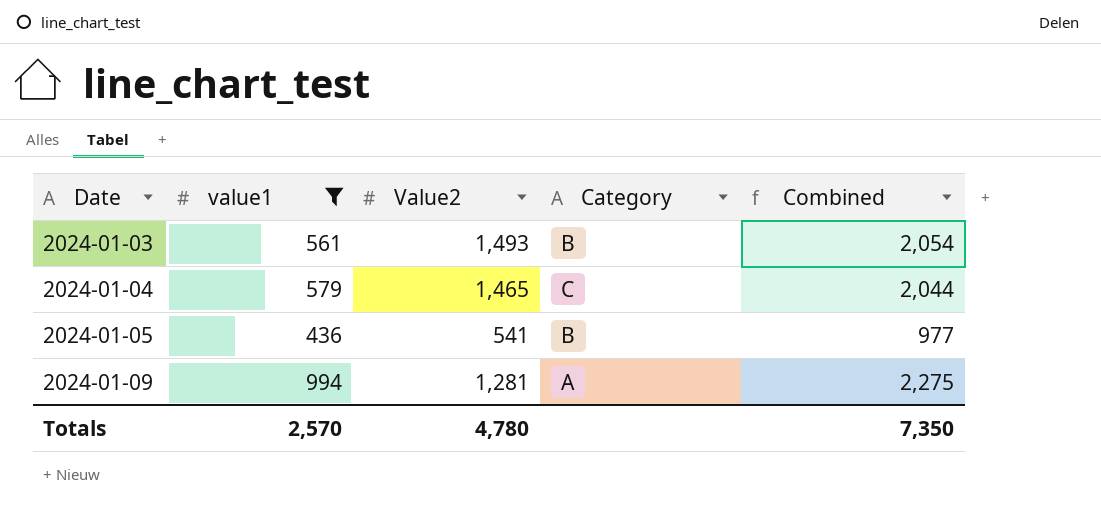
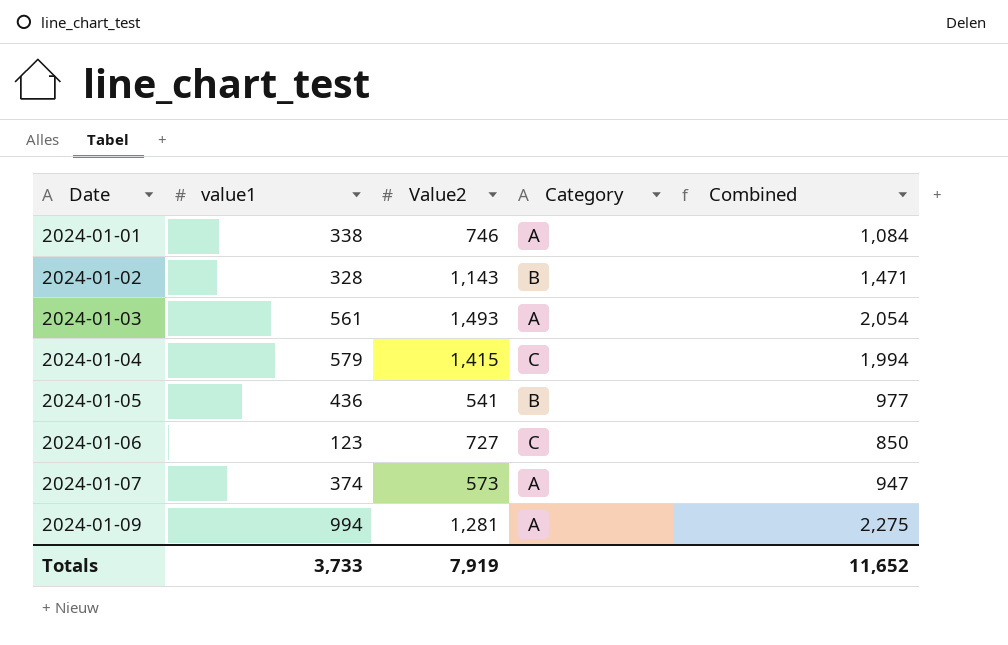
filter: value1 >= 436 -> none
2024-01-03 | Category: B -> A
2024-01-04 | Value2: 1,465 -> 1,415
2024-01-04 | Combined: 2,044 -> 1,994
Totals | value1: 2,570 -> 3,733
Totals | Value2: 4,780 -> 7,919
Totals | Combined: 7,350 -> 11,652

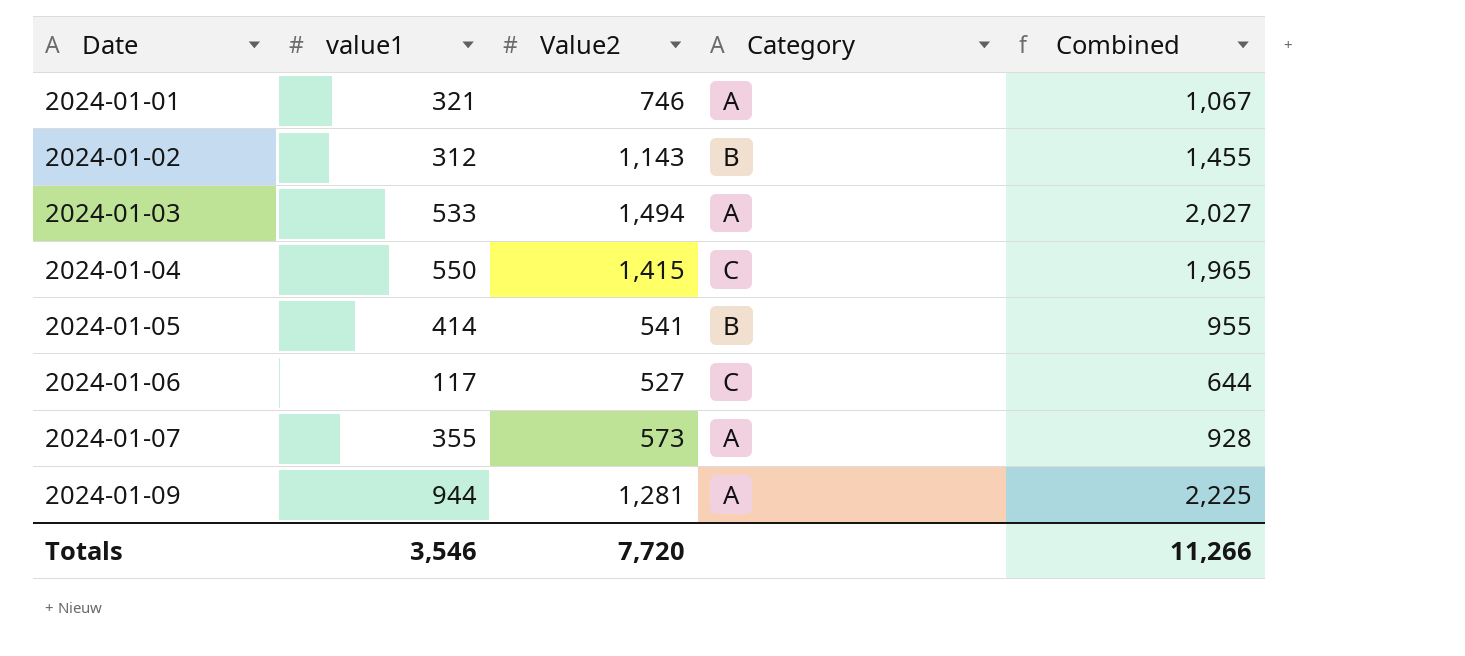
2024-01-01 | value1: 338 -> 321
2024-01-01 | Combined: 1,084 -> 1,067
2024-01-02 | value1: 328 -> 312
2024-01-02 | Combined: 1,471 -> 1,455
2024-01-03 | value1: 561 -> 533
2024-01-03 | Value2: 1,493 -> 1,494
2024-01-03 | Combined: 2,054 -> 2,027
2024-01-04 | value1: 579 -> 550
2024-01-04 | Combined: 1,994 -> 1,965
2024-01-05 | value1: 436 -> 414
2024-01-05 | Combined: 977 -> 955
2024-01-06 | value1: 123 -> 117
2024-01-06 | Value2: 727 -> 527
2024-01-06 | Combined: 850 -> 644
2024-01-07 | value1: 374 -> 355
2024-01-07 | Combined: 947 -> 928
2024-01-09 | value1: 994 -> 944
2024-01-09 | Combined: 2,275 -> 2,225
Totals | value1: 3,733 -> 3,546
Totals | Value2: 7,919 -> 7,720
Totals | Combined: 11,652 -> 11,266

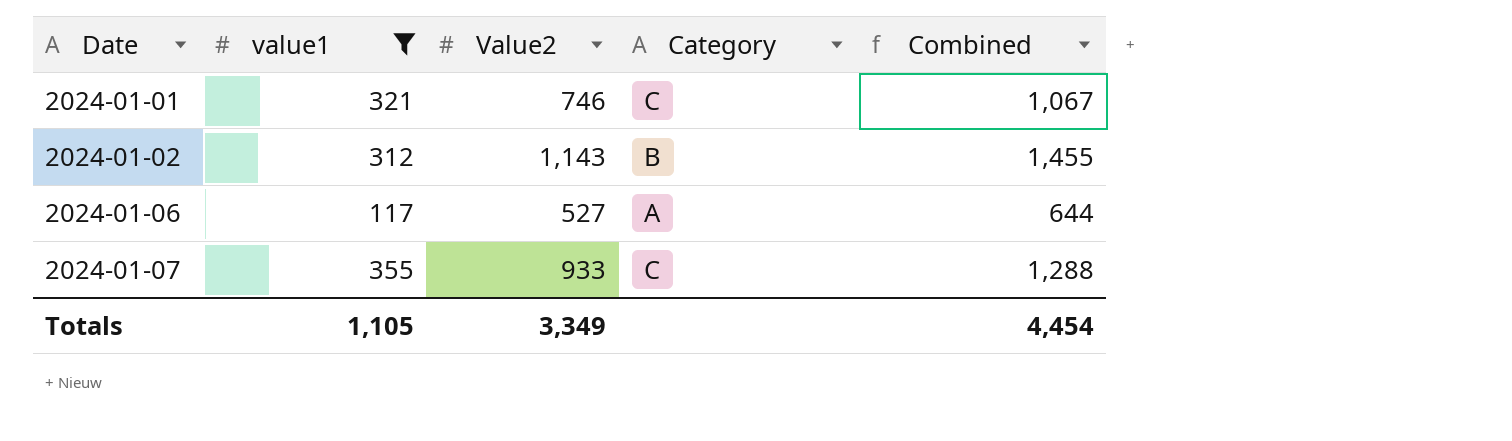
filter: none -> value1 <= 355
2024-01-01 | Category: A -> C
2024-01-06 | Category: C -> A
2024-01-07 | Value2: 573 -> 933
2024-01-07 | Category: A -> C
2024-01-07 | Combined: 928 -> 1,288
Totals | value1: 3,546 -> 1,105
Totals | Value2: 7,720 -> 3,349
Totals | Combined: 11,266 -> 4,454

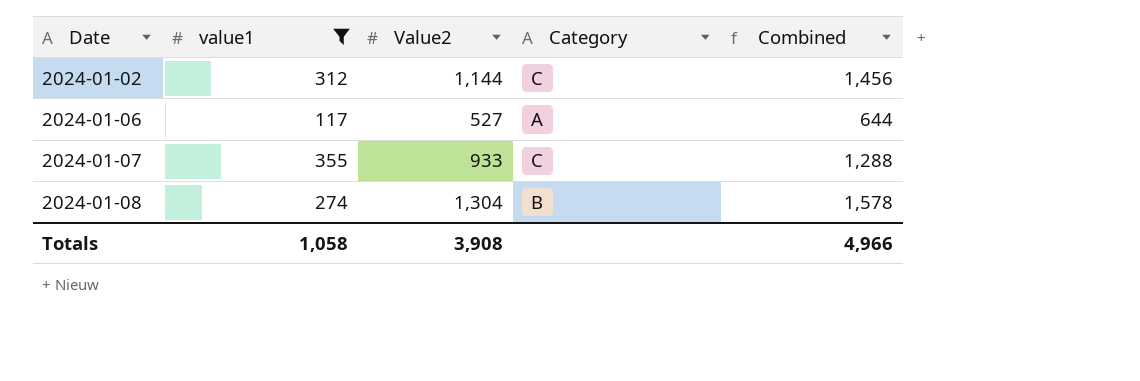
row 2024-01-01: 321 | 746 | C | 1,067 -> none
2024-01-02 | Value2: 1,143 -> 1,144
2024-01-02 | Category: B -> C
2024-01-02 | Combined: 1,455 -> 1,456
row 2024-01-08: none -> 274 | 1,304 | B | 1,578
Totals | value1: 1,105 -> 1,058
Totals | Value2: 3,349 -> 3,908
Totals | Combined: 4,454 -> 4,966

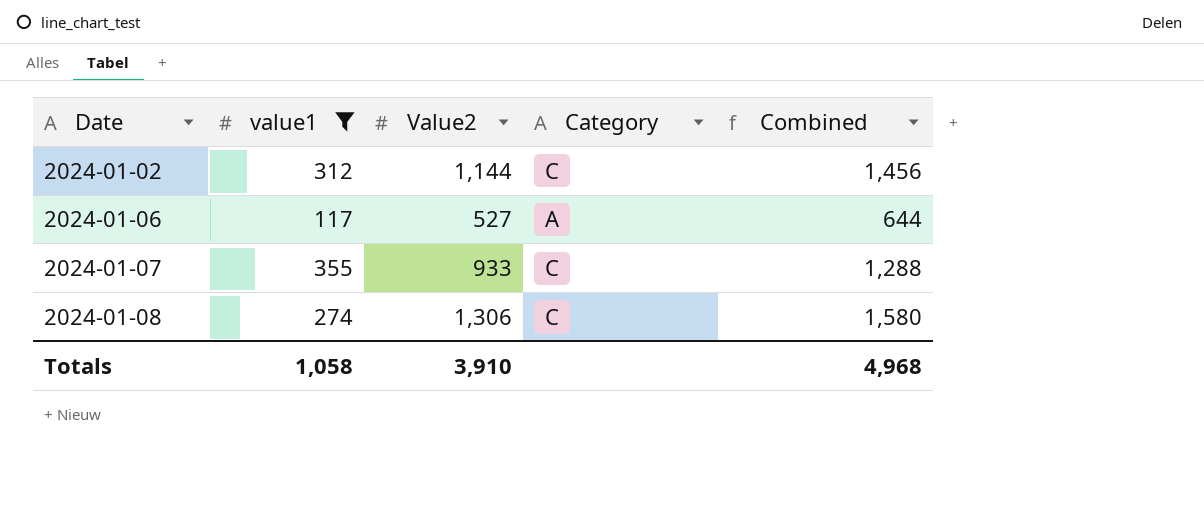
2024-01-08 | Value2: 1,304 -> 1,306
2024-01-08 | Category: B -> C
2024-01-08 | Combined: 1,578 -> 1,580
Totals | Value2: 3,908 -> 3,910
Totals | Combined: 4,966 -> 4,968

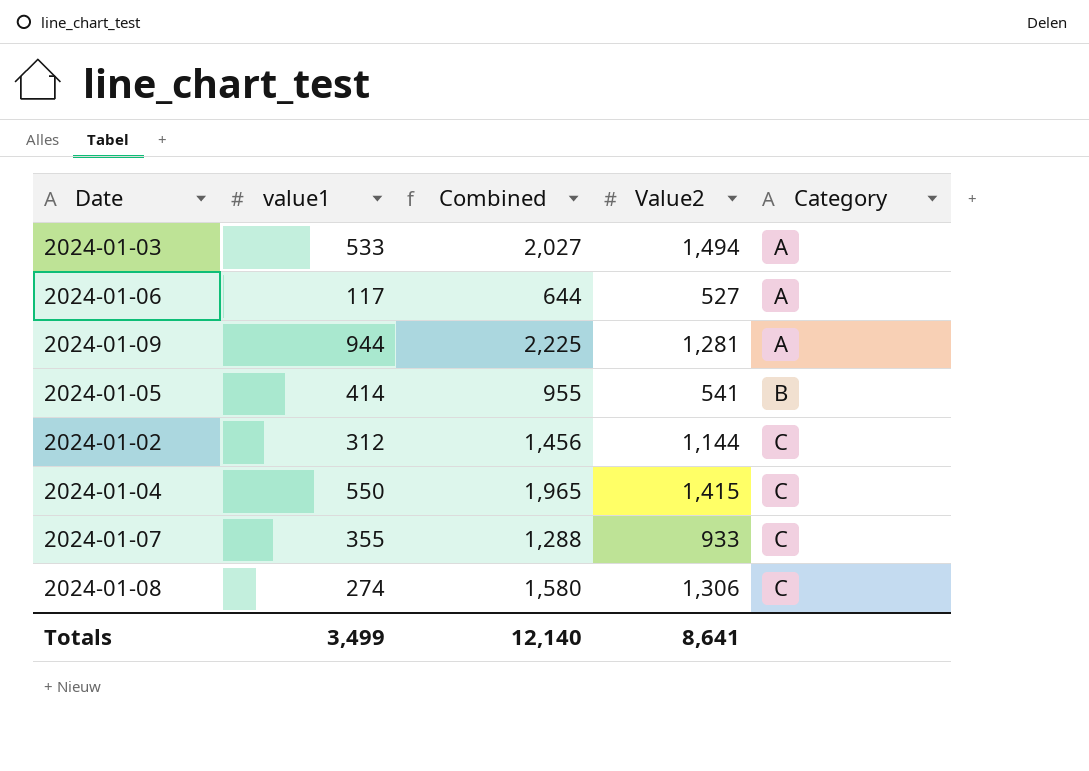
filter: value1 <= 355 -> none
row order: Date ascending -> Category ascending
column Combined | position: 5 -> 3
Totals | value1: 1,058 -> 3,499
Totals | Combined: 4,968 -> 12,140
Totals | Value2: 3,910 -> 8,641

